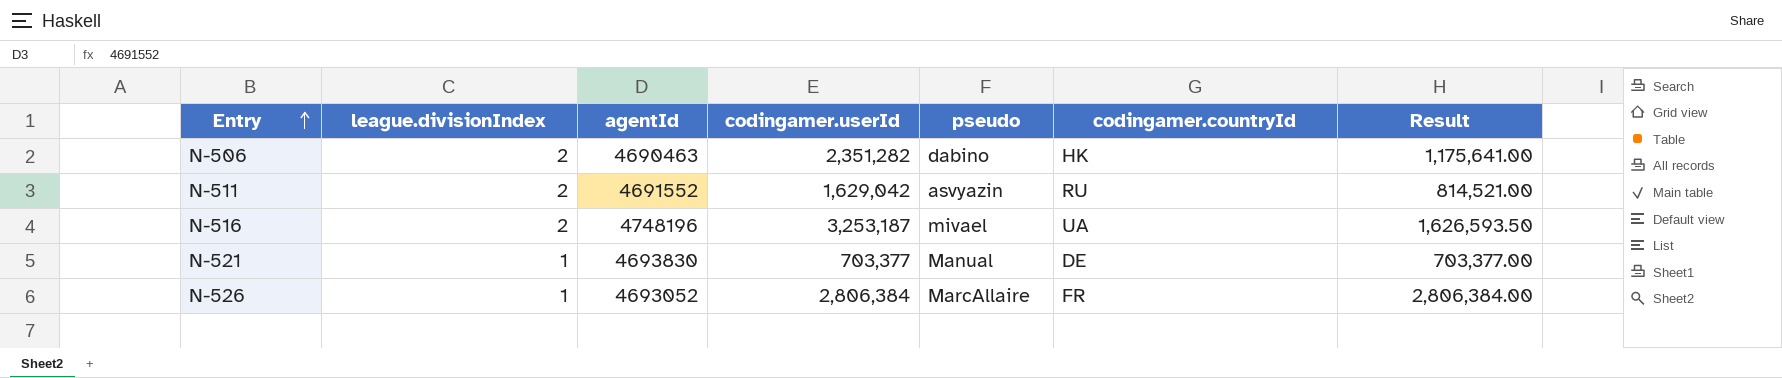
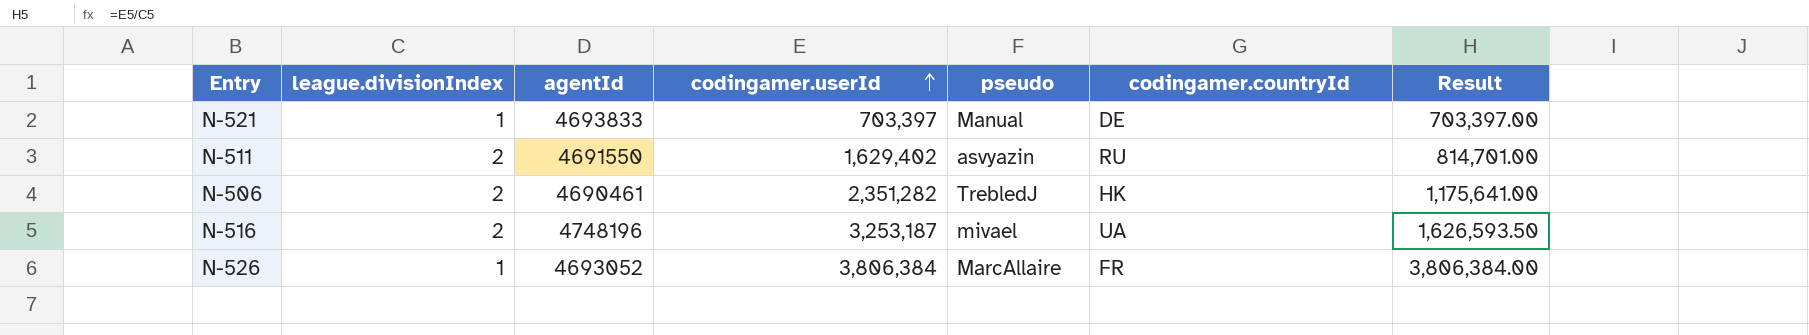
row order: Entry ascending -> codingamer.userId ascending
N-521 | agentId: 4693830 -> 4693833
N-521 | codingamer.userId: 703,377 -> 703,397
N-521 | Result: 703,377.00 -> 703,397.00
N-511 | agentId: 4691552 -> 4691550
N-511 | codingamer.userId: 1,629,042 -> 1,629,402
N-511 | Result: 814,521.00 -> 814,701.00
N-506 | agentId: 4690463 -> 4690461
N-506 | pseudo: dabino -> TrebledJ
N-526 | codingamer.userId: 2,806,384 -> 3,806,384
N-526 | Result: 2,806,384.00 -> 3,806,384.00

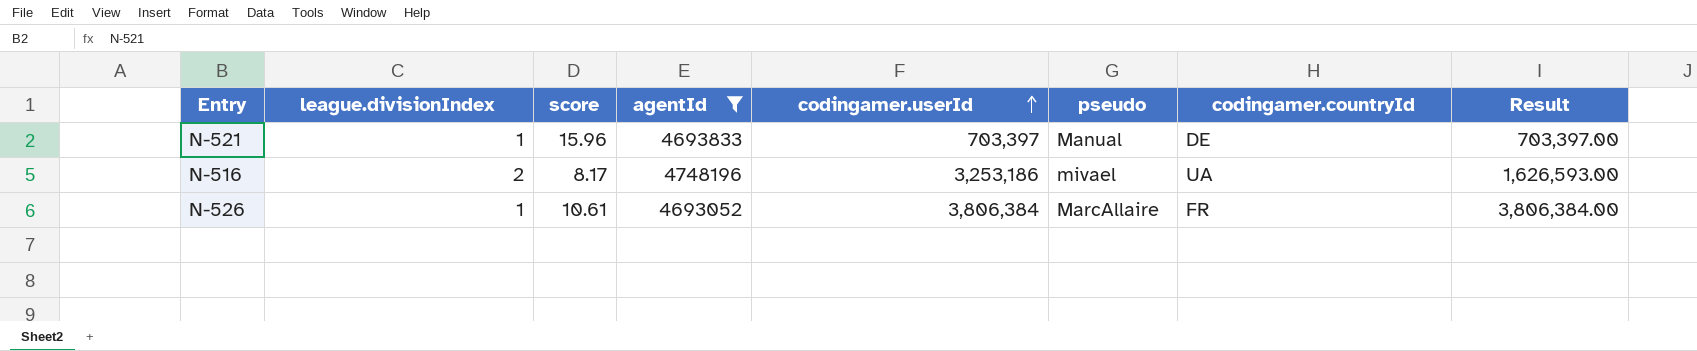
filter: none -> agentId >= 4693052
column score | position: none -> 3
N-516 | codingamer.userId: 3,253,187 -> 3,253,186
N-516 | Result: 1,626,593.50 -> 1,626,593.00

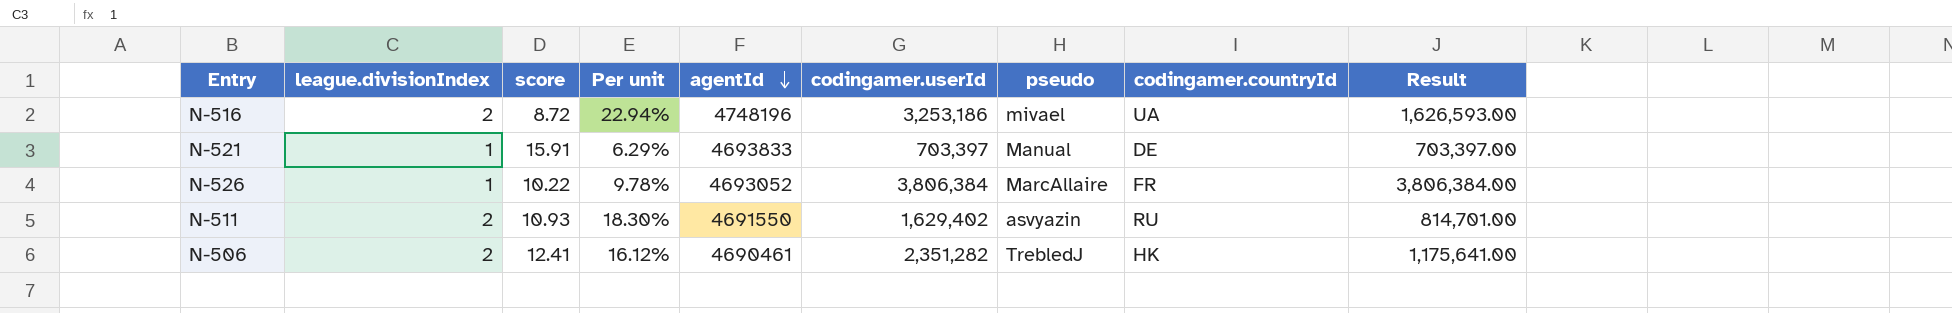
filter: agentId >= 4693052 -> none
row order: codingamer.userId ascending -> agentId descending
column Per unit | formula: none -> [league.divisionIndex] / [score]
N-516 | score: 8.17 -> 8.72
N-521 | score: 15.96 -> 15.91
N-526 | score: 10.61 -> 10.22

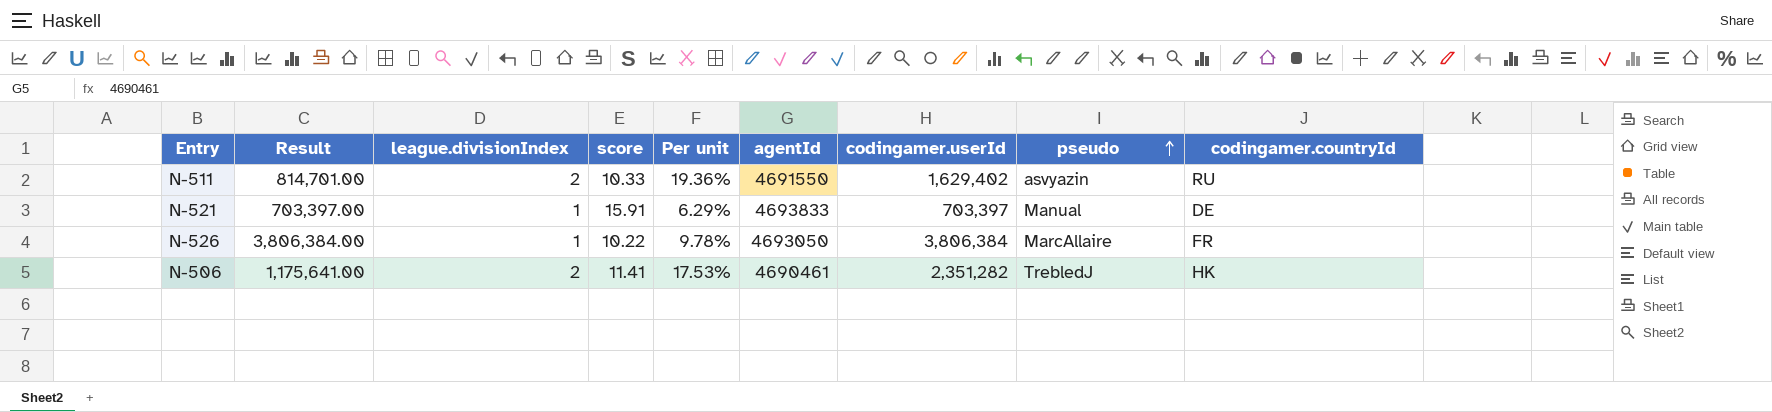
row order: agentId descending -> pseudo ascending
column Result | position: 9 -> 2
row N-516: 2 | 8.72 | 22.94% | 4748196 | 3,253,186 | mivael | UA | 1,626,593.00 -> none
N-511 | score: 10.93 -> 10.33
N-511 | Per unit: 18.30% -> 19.36%
N-526 | agentId: 4693052 -> 4693050
N-506 | score: 12.41 -> 11.41
N-506 | Per unit: 16.12% -> 17.53%

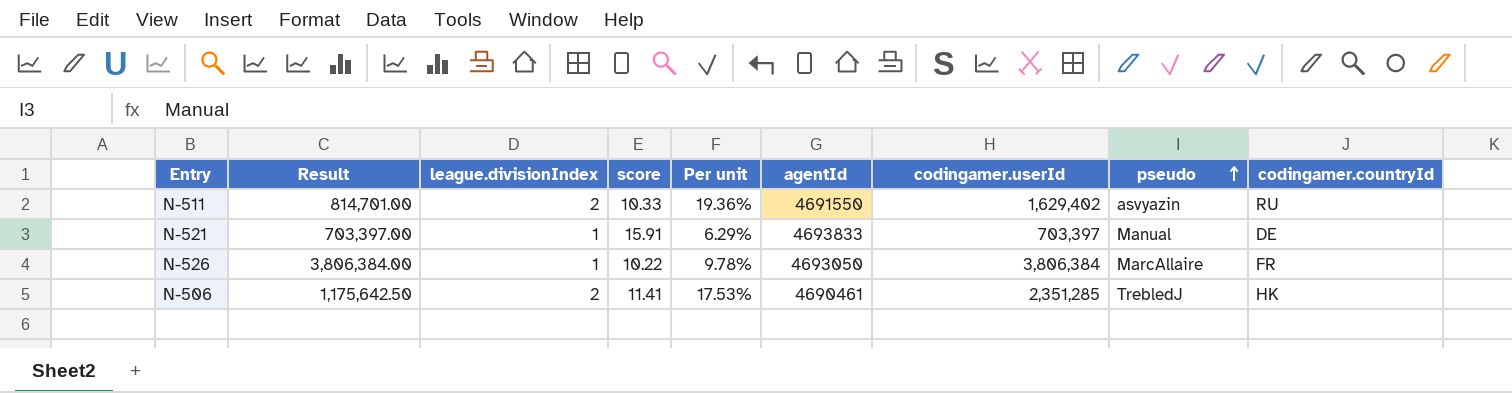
N-506 | Result: 1,175,641.00 -> 1,175,642.50
N-506 | codingamer.userId: 2,351,282 -> 2,351,285

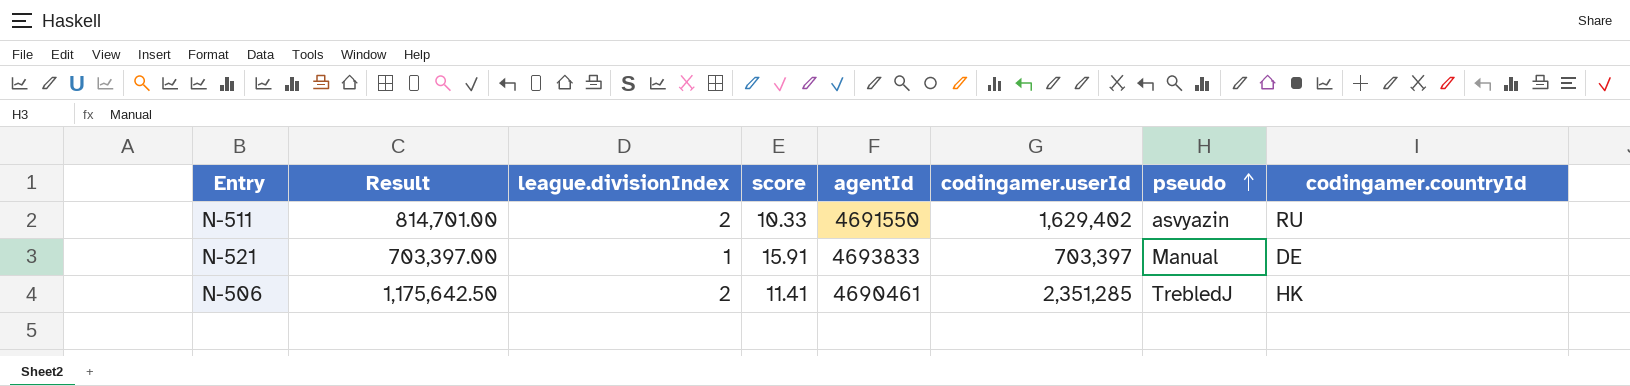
column Per unit | formula: [league.divisionIndex] / [score] -> none
row N-526: 3,806,384.00 | 1 | 10.22 | 9.78% | 4693050 | 3,806,384 | MarcAllaire | FR -> none

